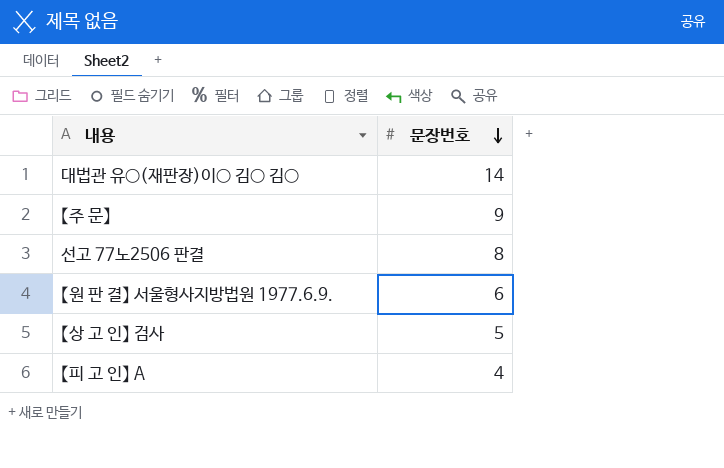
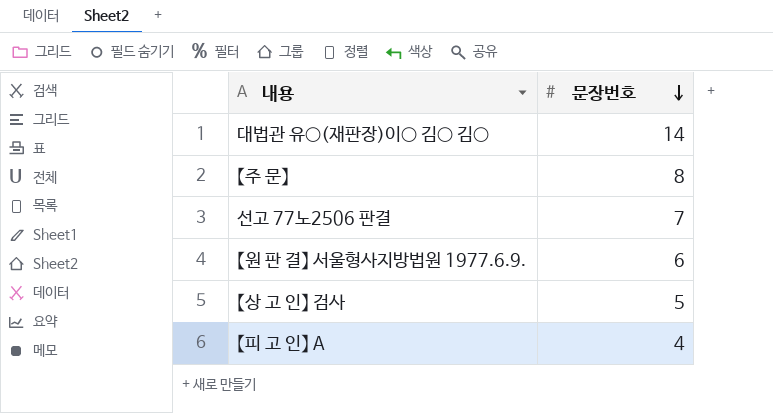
【주 문】 | 문장번호: 9 -> 8
선고 77노2506 판결 | 문장번호: 8 -> 7

